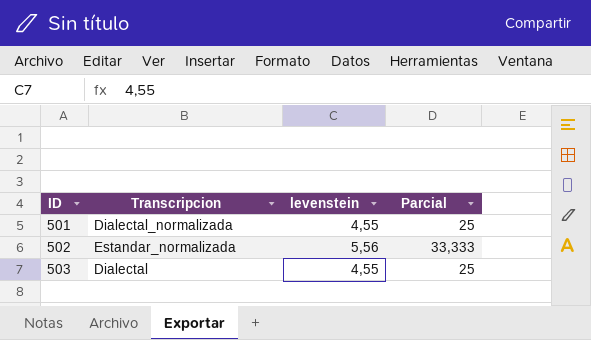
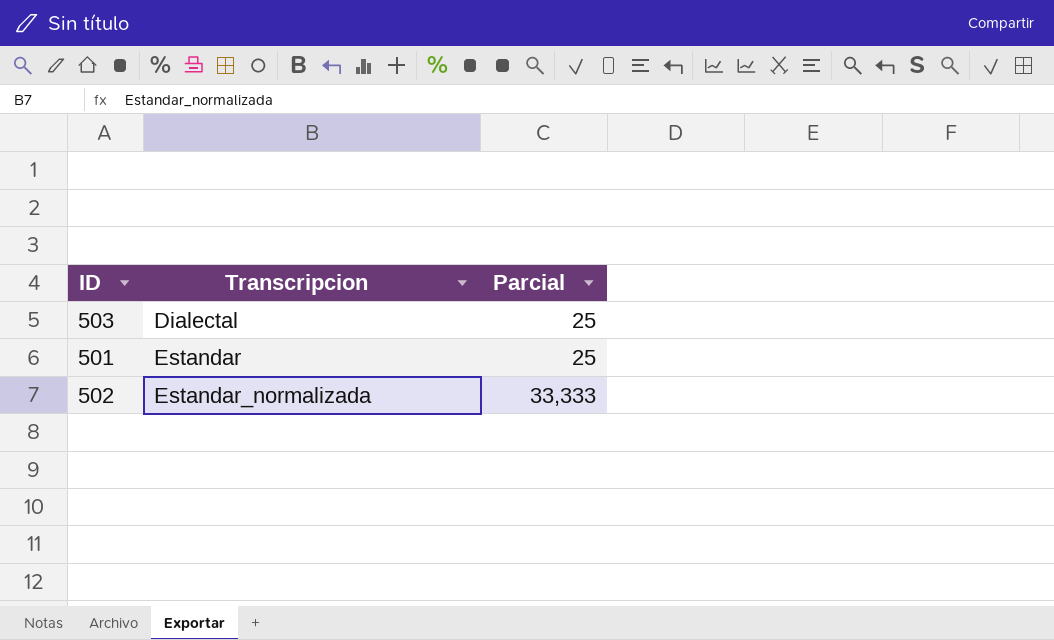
row order: ID ascending -> Transcripcion ascending
column levenstein | position: 3 -> none
501 | Transcripcion: Dialectal_normalizada -> Estandar

